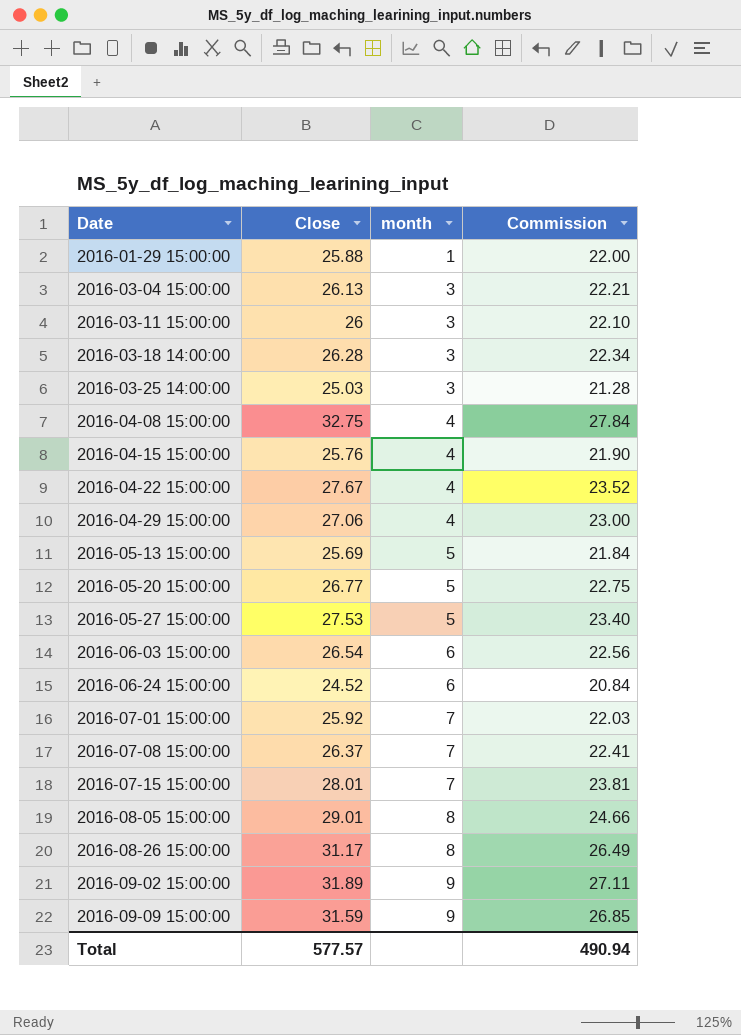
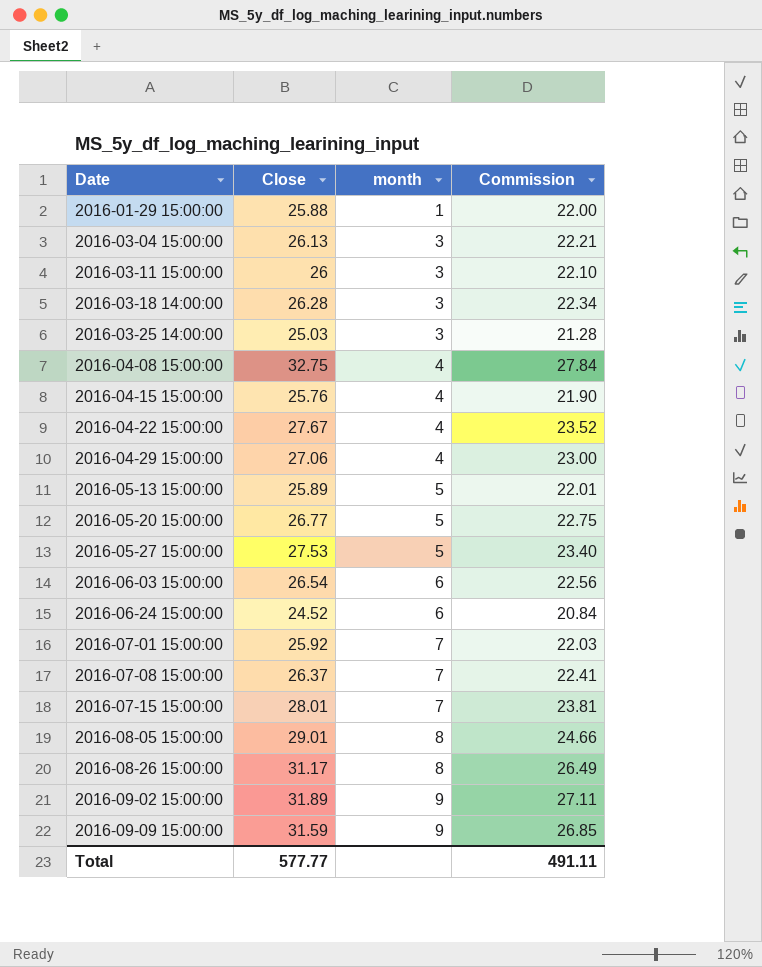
2016-05-13 15:00:00 | Close: 25.69 -> 25.89
2016-05-13 15:00:00 | Commission: 21.84 -> 22.01
Total | Close: 577.57 -> 577.77
Total | Commission: 490.94 -> 491.11

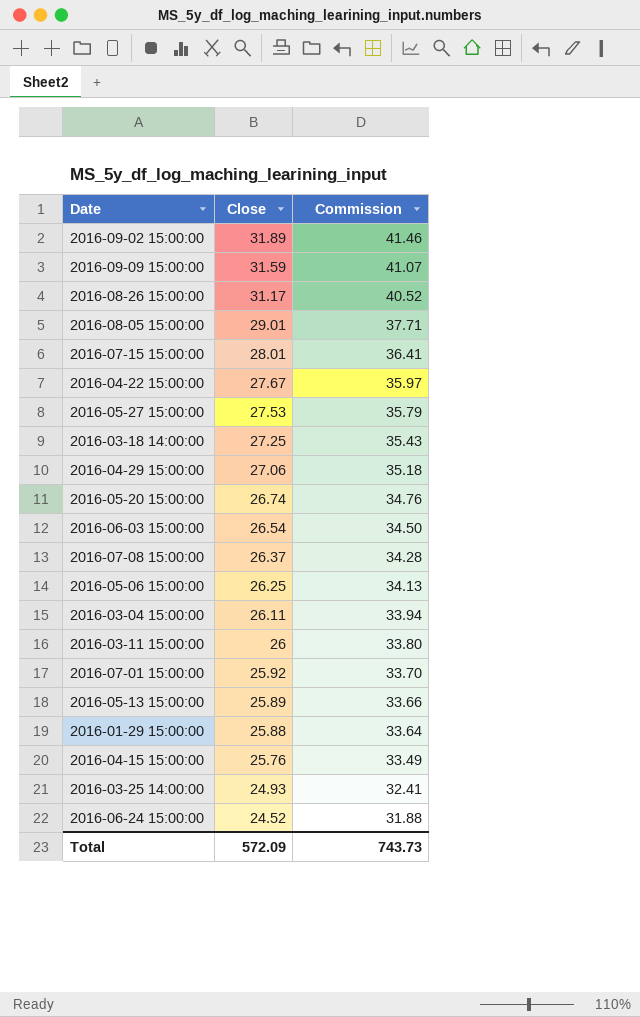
row order: Date ascending -> Close descending
column month | position: 3 -> none
column Commission | formula: [Close] * 0.85 -> [Close] * 1.3
row 2016-04-08 15:00:00: 32.75 | 4 | 27.84 -> none
2016-03-18 14:00:00 | Close: 26.28 -> 27.25
2016-05-20 15:00:00 | Close: 26.77 -> 26.74
row 2016-05-06 15:00:00: none -> 26.25 | 34.13
2016-03-04 15:00:00 | Close: 26.13 -> 26.11
2016-03-25 14:00:00 | Close: 25.03 -> 24.93
Total | Close: 577.77 -> 572.09
Total | Commission: 491.11 -> 743.73

